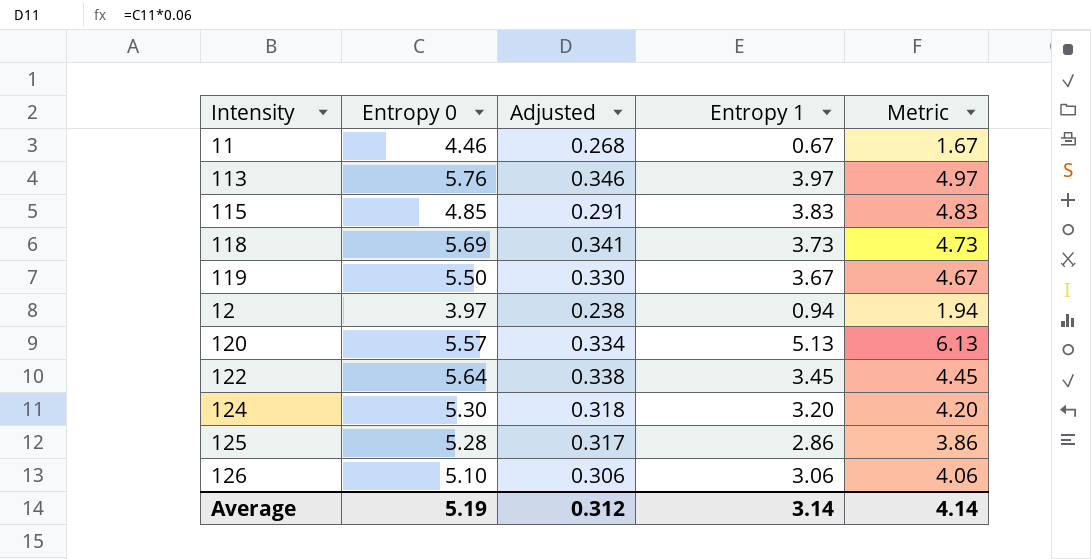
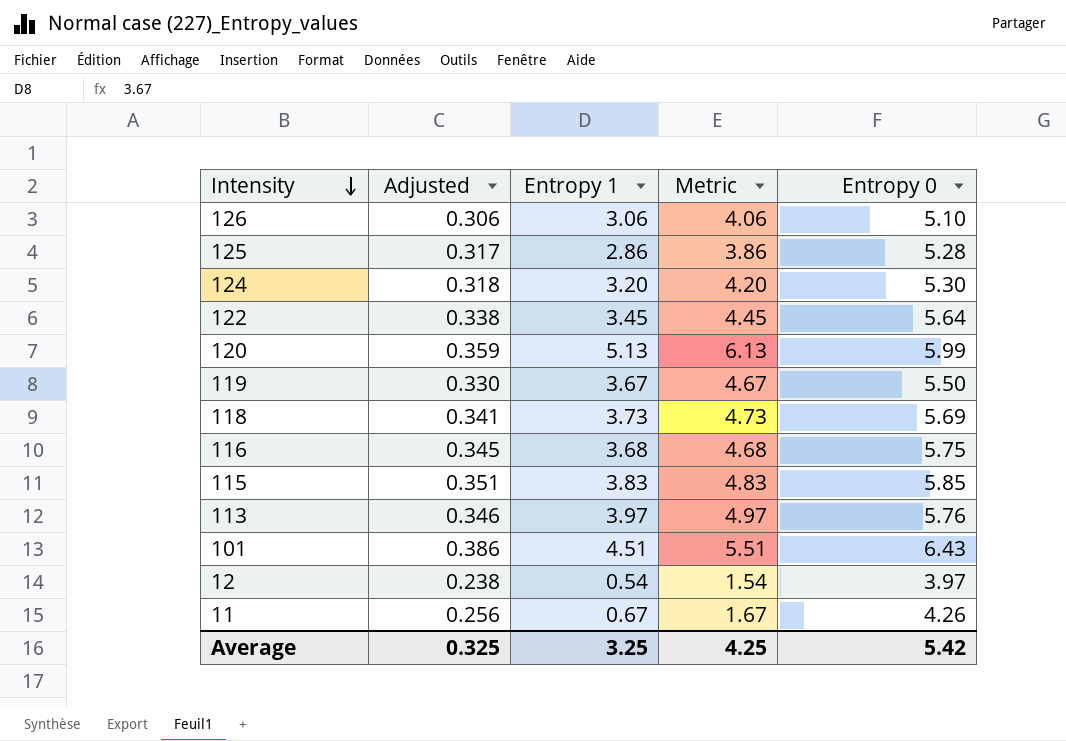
row order: none -> Intensity descending
column Entropy 0 | position: 2 -> 5
120 | Adjusted: 0.334 -> 0.359
120 | Entropy 0: 5.57 -> 5.99
row 116: none -> 0.345 | 3.68 | 4.68 | 5.75
115 | Adjusted: 0.291 -> 0.351
115 | Entropy 0: 4.85 -> 5.85
row 101: none -> 0.386 | 4.51 | 5.51 | 6.43
12 | Entropy 1: 0.94 -> 0.54
12 | Metric: 1.94 -> 1.54
11 | Adjusted: 0.268 -> 0.256
11 | Entropy 0: 4.46 -> 4.26
Average | Adjusted: 0.312 -> 0.325
Average | Entropy 1: 3.14 -> 3.25
Average | Metric: 4.14 -> 4.25
Average | Entropy 0: 5.19 -> 5.42

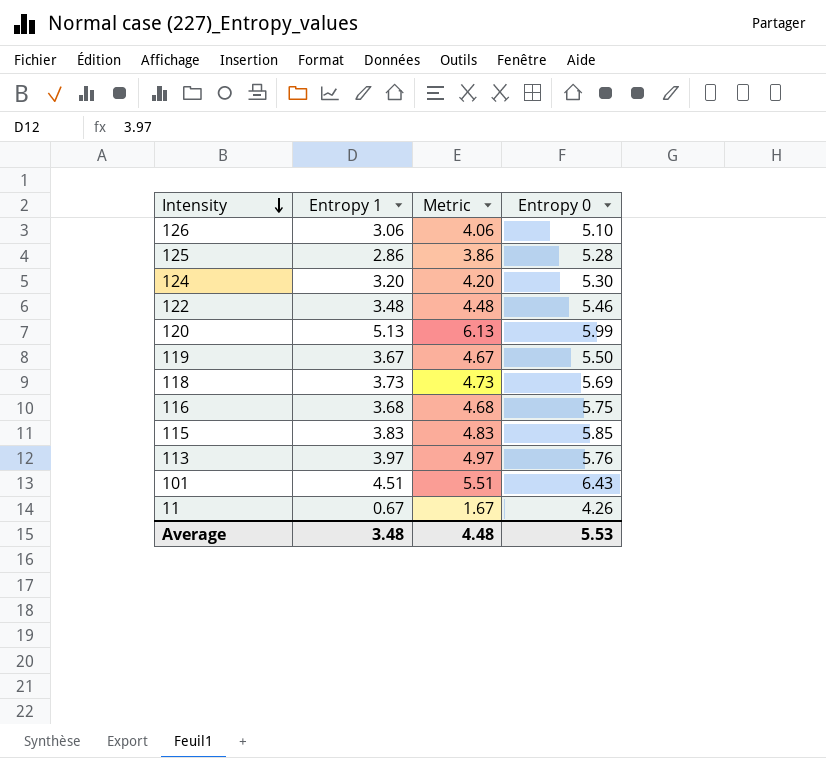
column Adjusted | formula: [Entropy 0] * 0.06 -> none
row 12: 0.238 | 0.54 | 1.54 | 3.97 -> none
122 | Entropy 1: 3.45 -> 3.48
122 | Metric: 4.45 -> 4.48
122 | Entropy 0: 5.64 -> 5.46
Average | Entropy 1: 3.25 -> 3.48
Average | Metric: 4.25 -> 4.48
Average | Entropy 0: 5.42 -> 5.53

